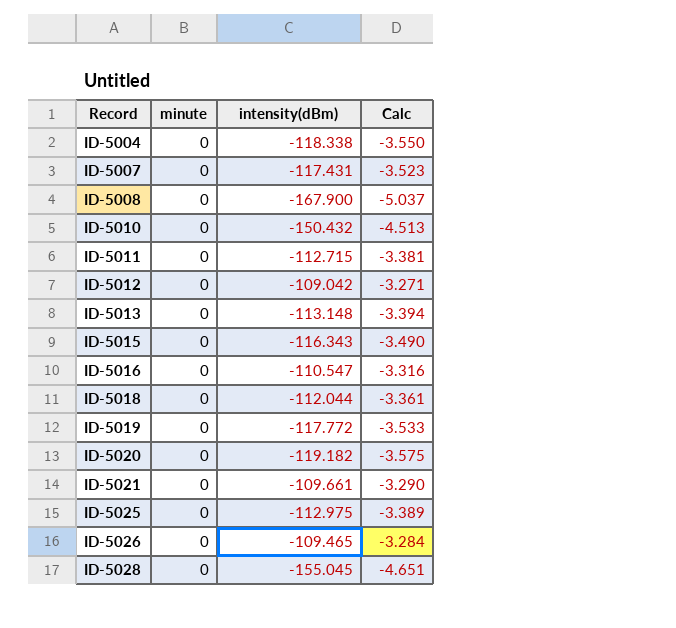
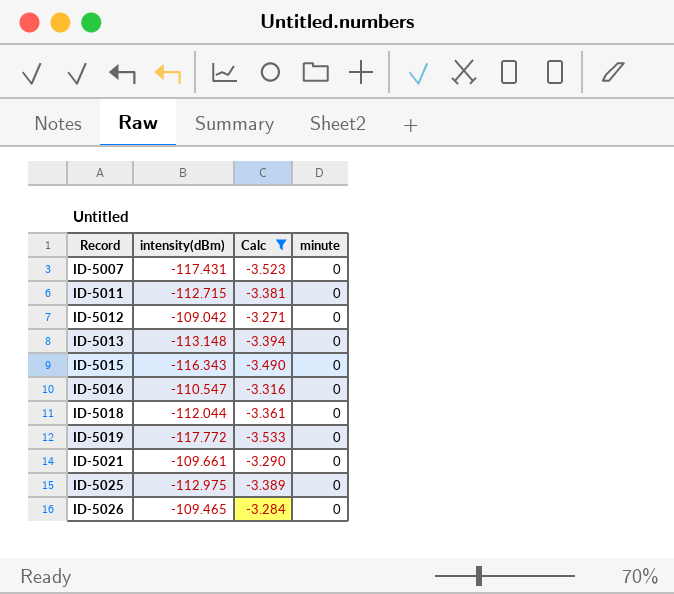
filter: none -> Calc >= -3.533
column minute | position: 2 -> 4

